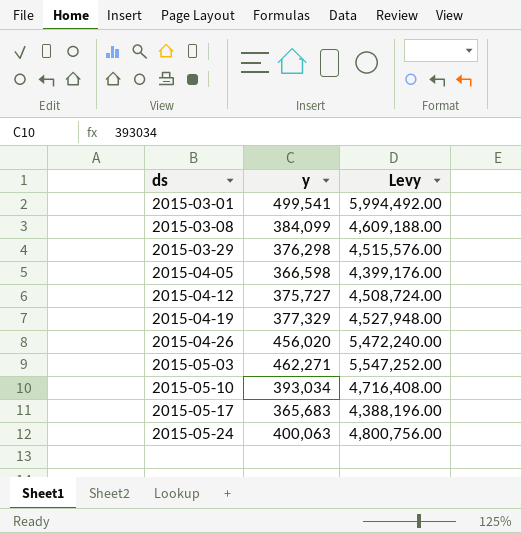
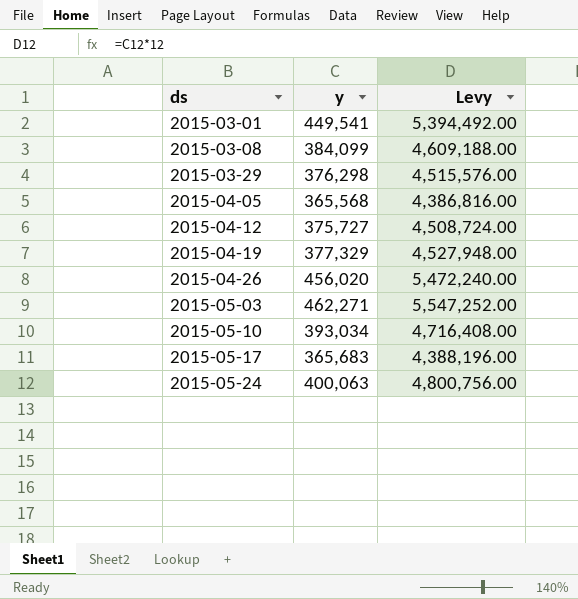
2015-03-01 | y: 499,541 -> 449,541
2015-03-01 | Levy: 5,994,492.00 -> 5,394,492.00
2015-04-05 | y: 366,598 -> 365,568
2015-04-05 | Levy: 4,399,176.00 -> 4,386,816.00

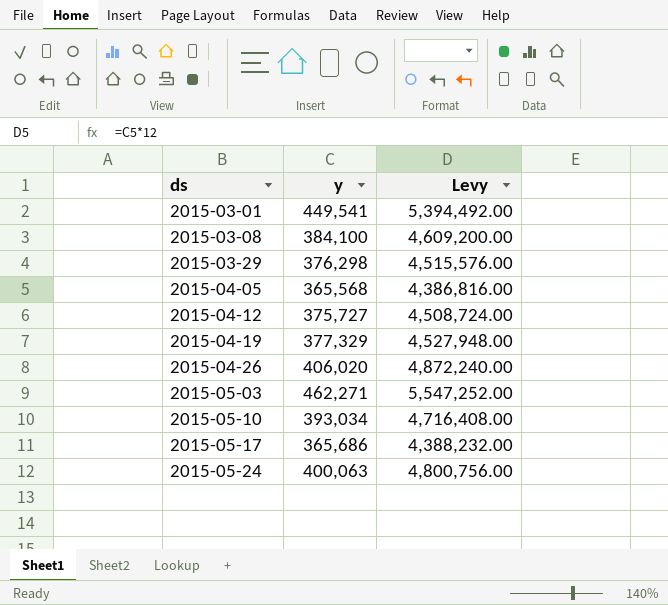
2015-03-08 | y: 384,099 -> 384,100
2015-03-08 | Levy: 4,609,188.00 -> 4,609,200.00
2015-04-26 | y: 456,020 -> 406,020
2015-04-26 | Levy: 5,472,240.00 -> 4,872,240.00
2015-05-17 | y: 365,683 -> 365,686
2015-05-17 | Levy: 4,388,196.00 -> 4,388,232.00

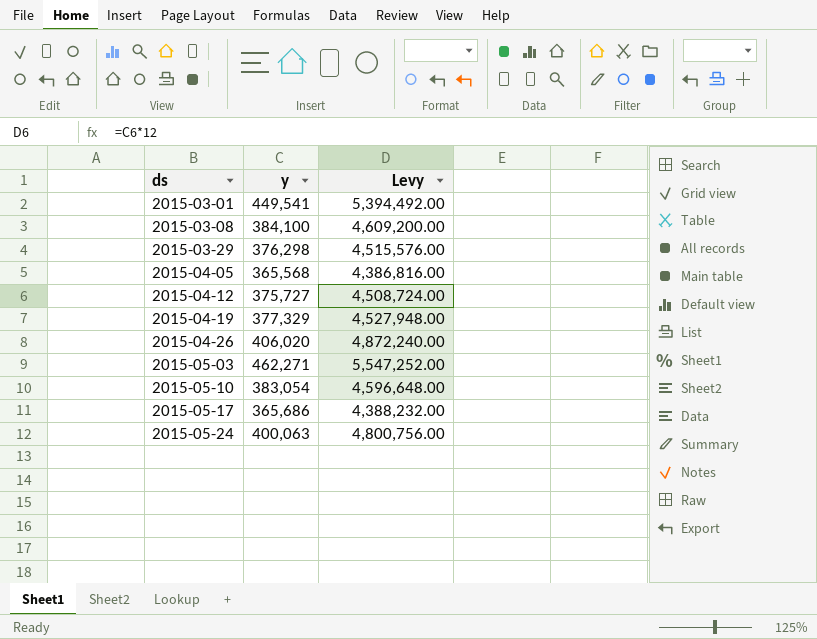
2015-05-10 | y: 393,034 -> 383,054
2015-05-10 | Levy: 4,716,408.00 -> 4,596,648.00

